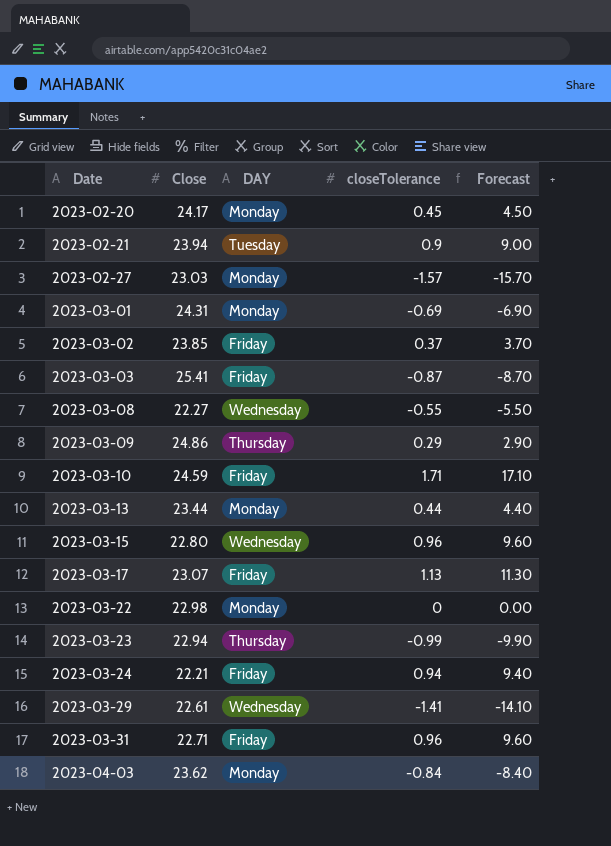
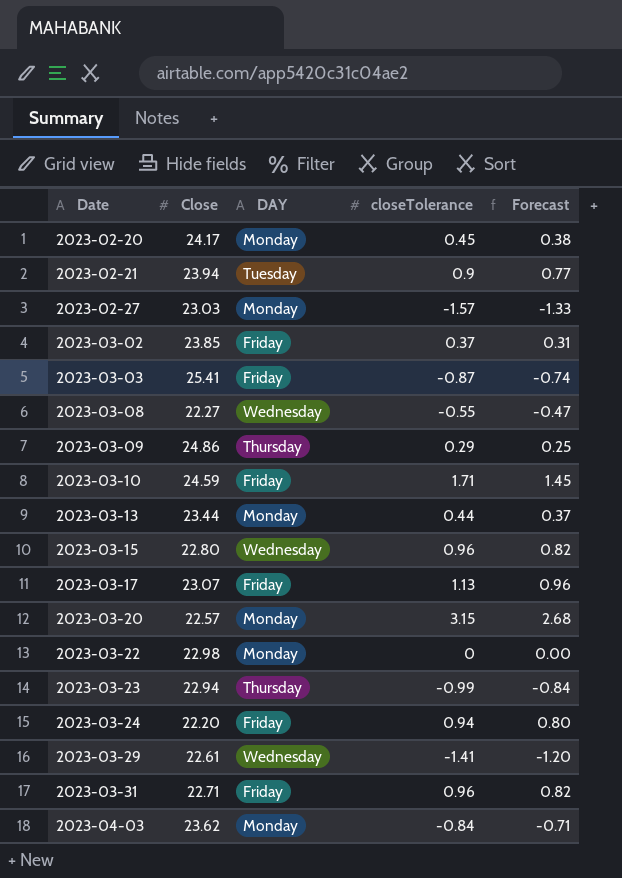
column Forecast | formula: [closeTolerance] * 10 -> [closeTolerance] * 0.85
row 2023-03-01: 24.31 | Monday | -0.69 | -6.90 -> none
row 2023-03-20: none -> 22.57 | Monday | 3.15 | 2.68
2023-03-24 | Close: 22.21 -> 22.20

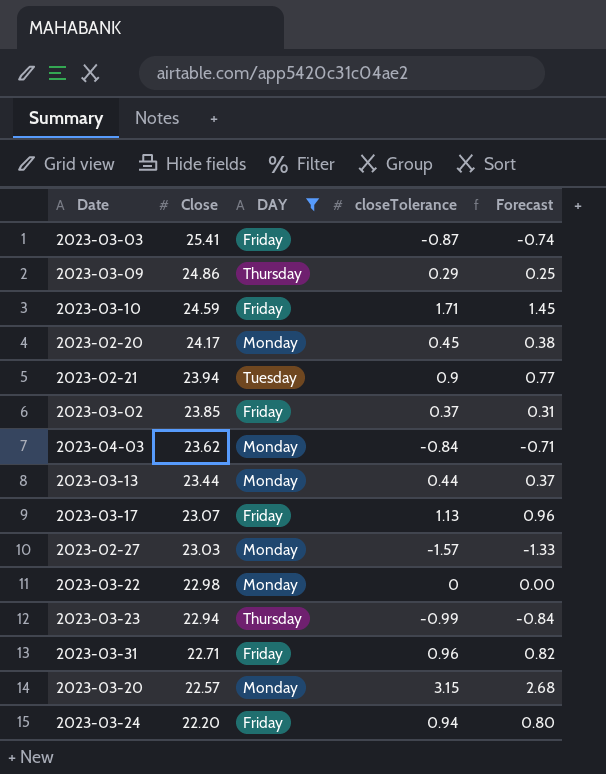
filter: none -> DAY != Wednesday
row order: Date ascending -> Close descending

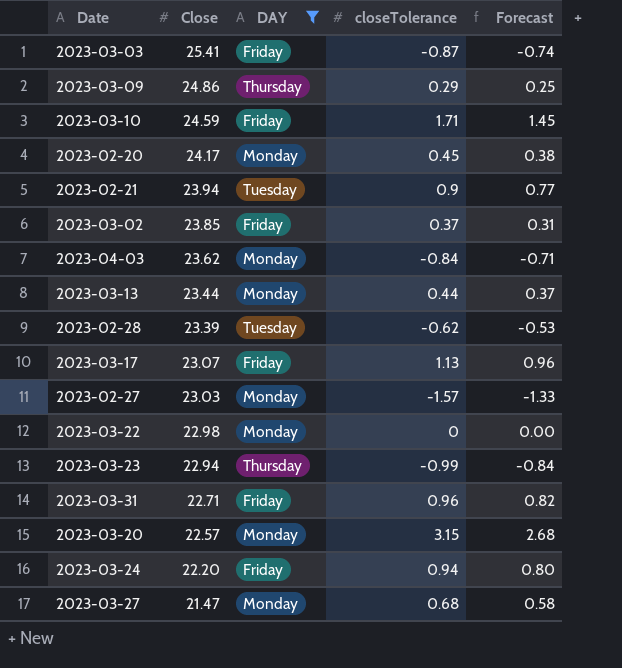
row 2023-02-28: none -> 23.39 | Tuesday | -0.62 | -0.53
row 2023-03-27: none -> 21.47 | Monday | 0.68 | 0.58

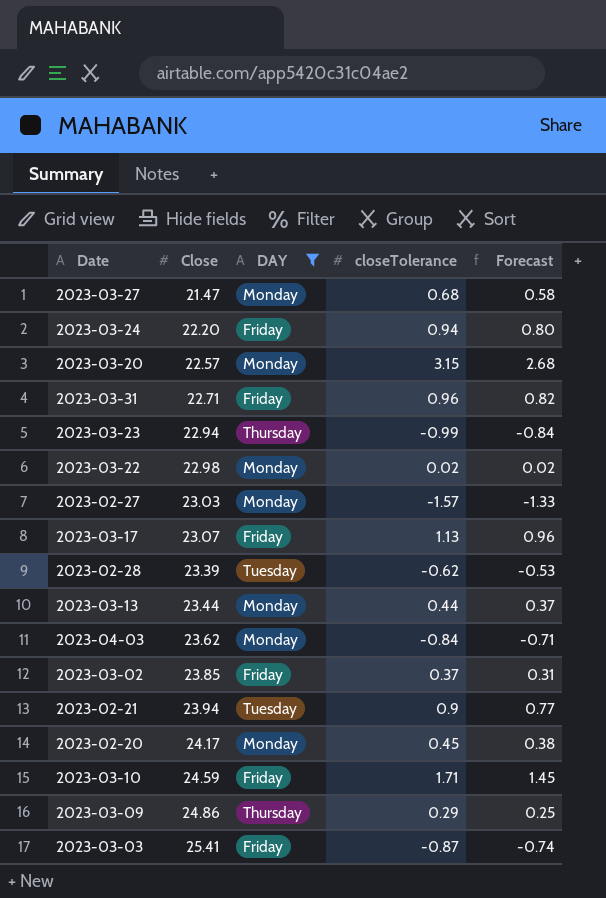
row order: Close descending -> Close ascending
2023-03-22 | closeTolerance: 0 -> 0.02
2023-03-22 | Forecast: 0.00 -> 0.02

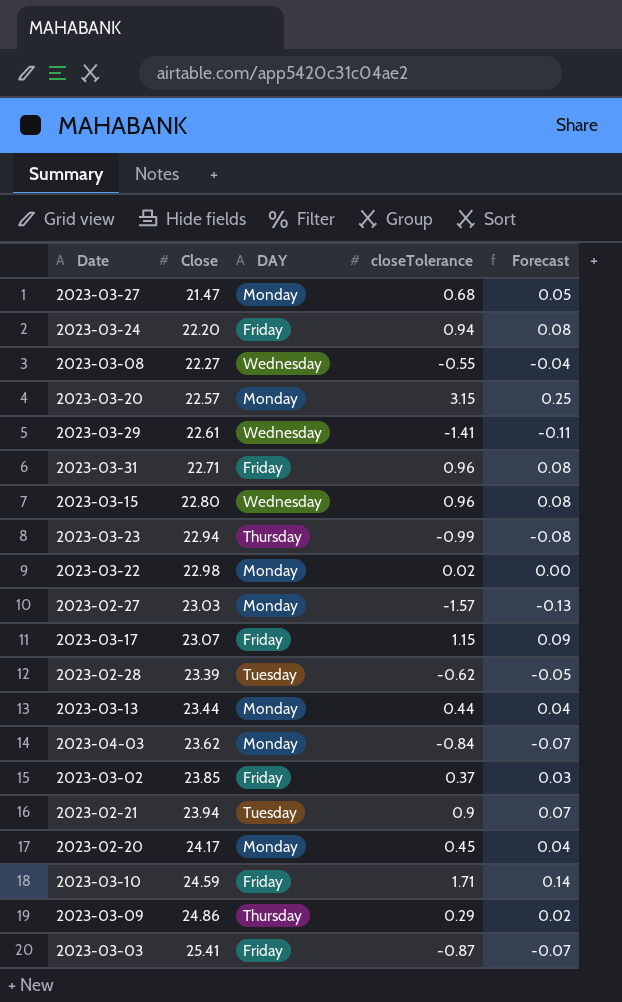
filter: DAY != Wednesday -> none
column Forecast | formula: [closeTolerance] * 0.85 -> [closeTolerance] * 0.08
2023-03-17 | closeTolerance: 1.13 -> 1.15

